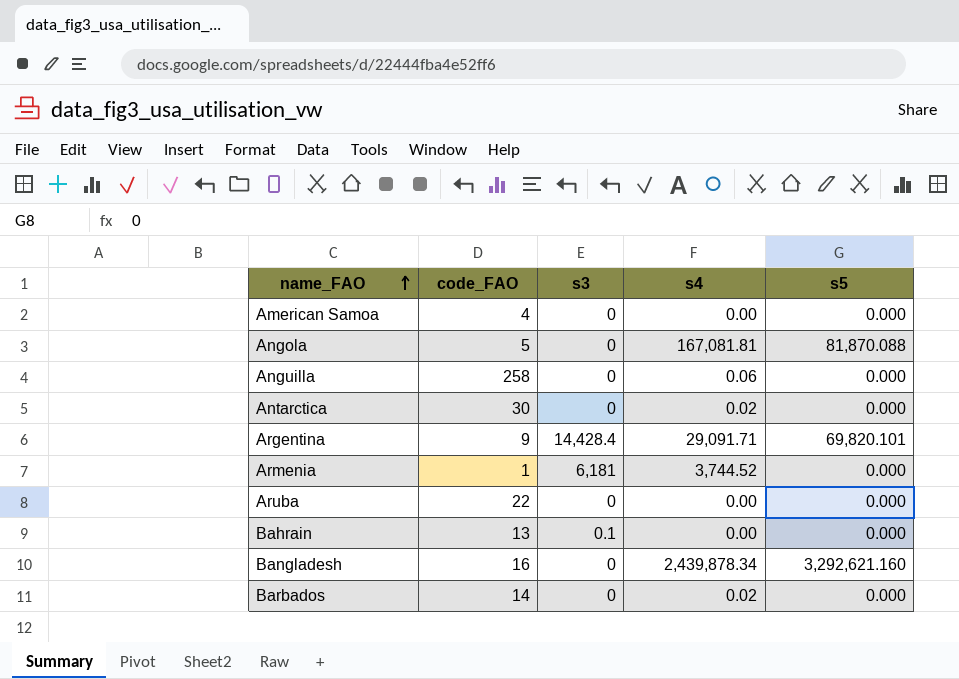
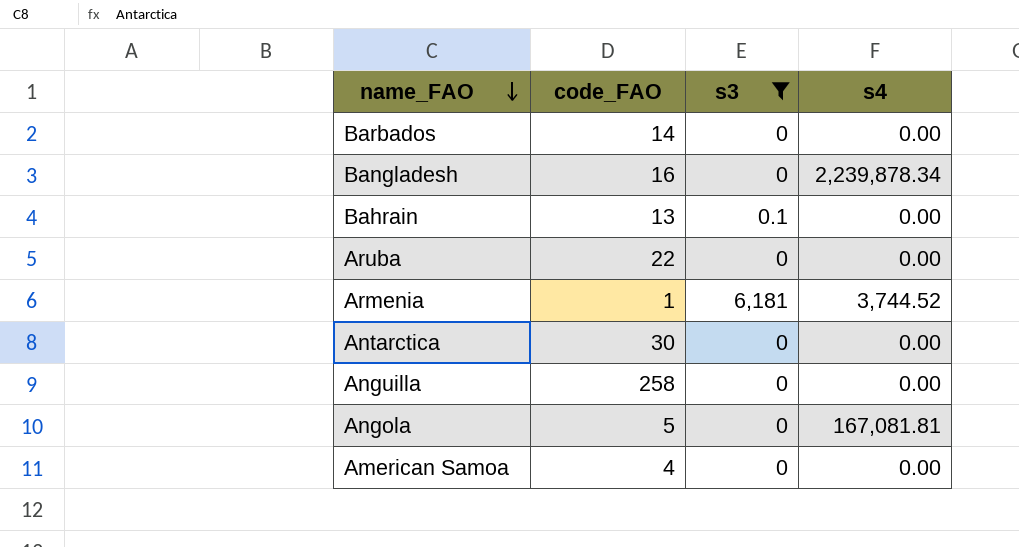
filter: none -> s3 != 14,428.4
row order: name_FAO ascending -> name_FAO descending
column s5 | position: 5 -> none
Barbados | s4: 0.02 -> 0.00
Bangladesh | s4: 2,439,878.34 -> 2,239,878.34
Antarctica | s4: 0.02 -> 0.00
Anguilla | s4: 0.06 -> 0.00

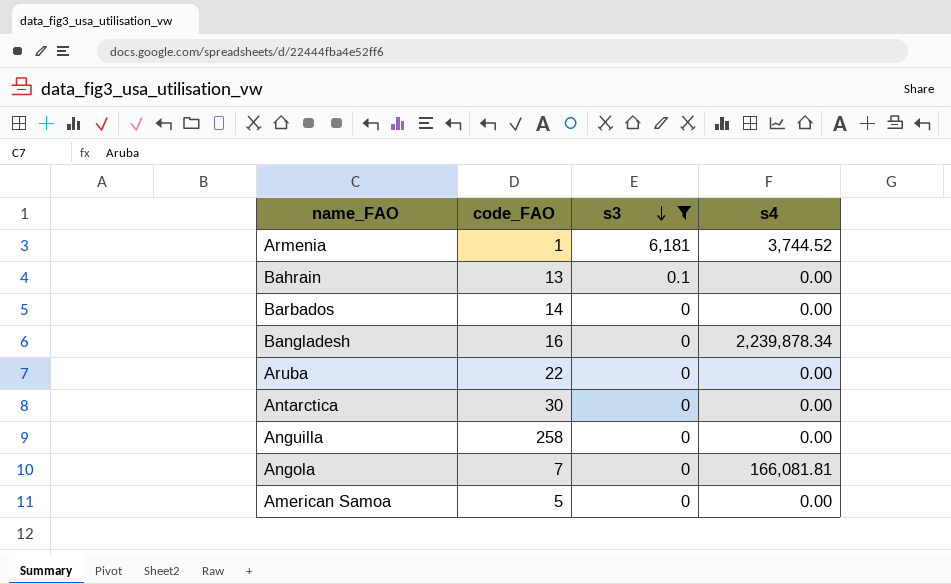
row order: name_FAO descending -> s3 descending
Angola | code_FAO: 5 -> 7
Angola | s4: 167,081.81 -> 166,081.81
American Samoa | code_FAO: 4 -> 5

